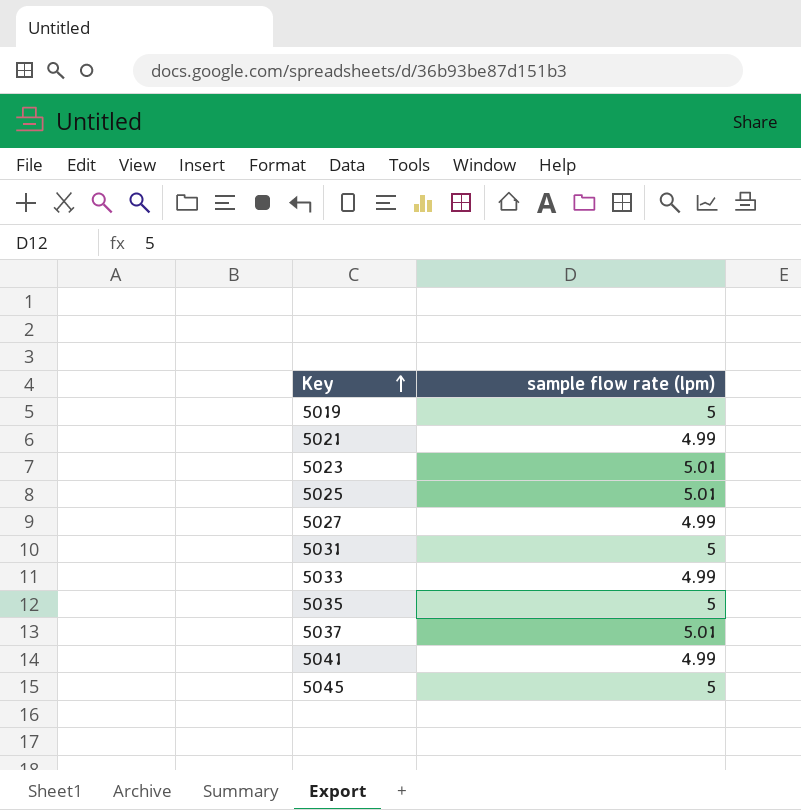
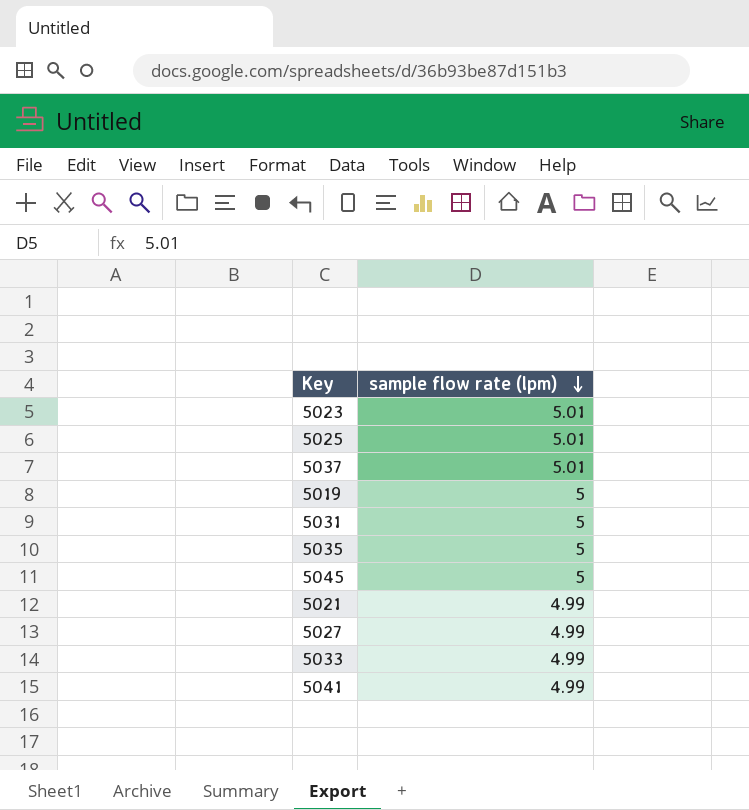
row order: Key ascending -> sample flow rate (lpm) descending

